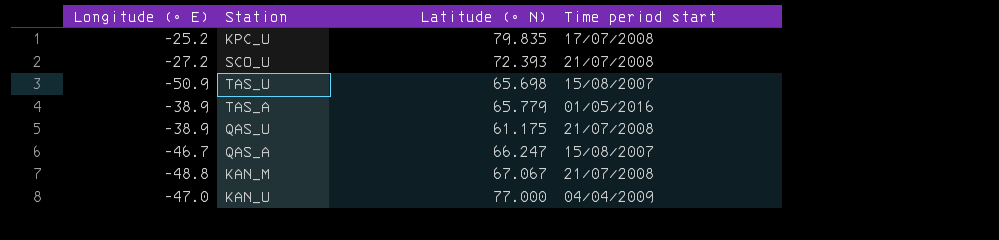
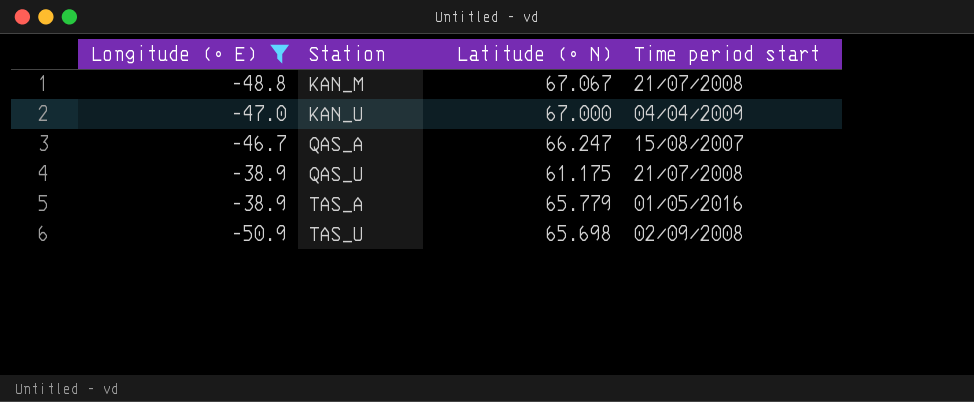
filter: none -> Longitude (∘ E) <= -38.9
row order: none -> Station ascending
KAN_U | Latitude (∘ N): 77.000 -> 67.000
TAS_U | Time period start: 15/08/2007 -> 02/09/2008

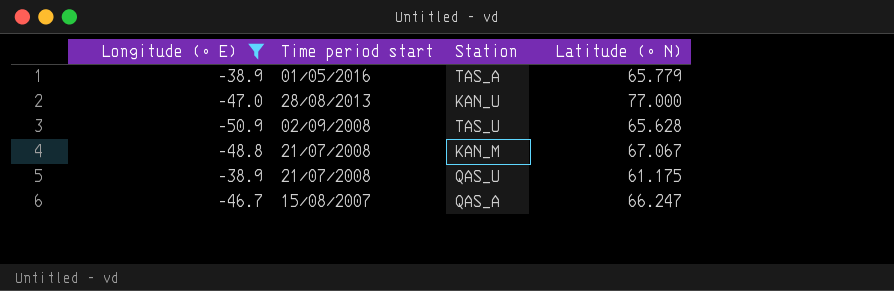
row order: Station ascending -> Time period start descending
column Time period start | position: 4 -> 2
KAN_U | Time period start: 04/04/2009 -> 28/08/2013
KAN_U | Latitude (∘ N): 67.000 -> 77.000
TAS_U | Latitude (∘ N): 65.698 -> 65.628

